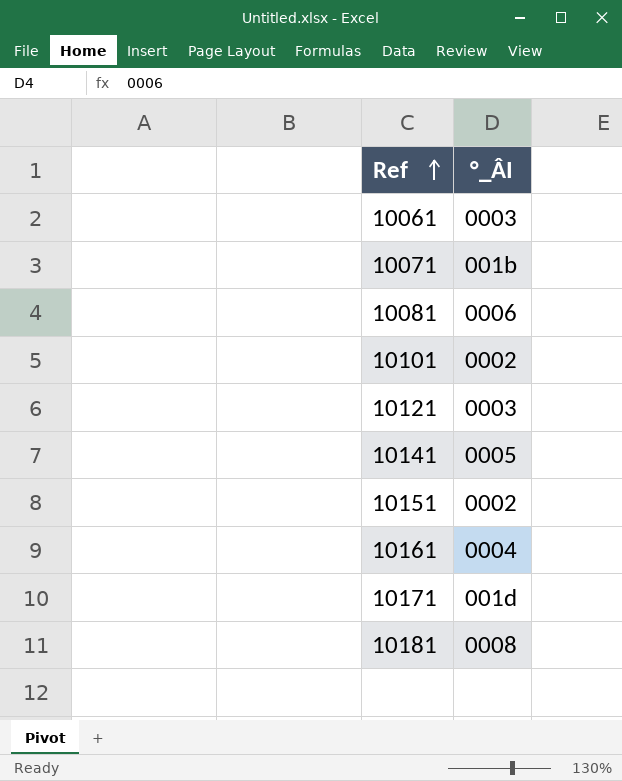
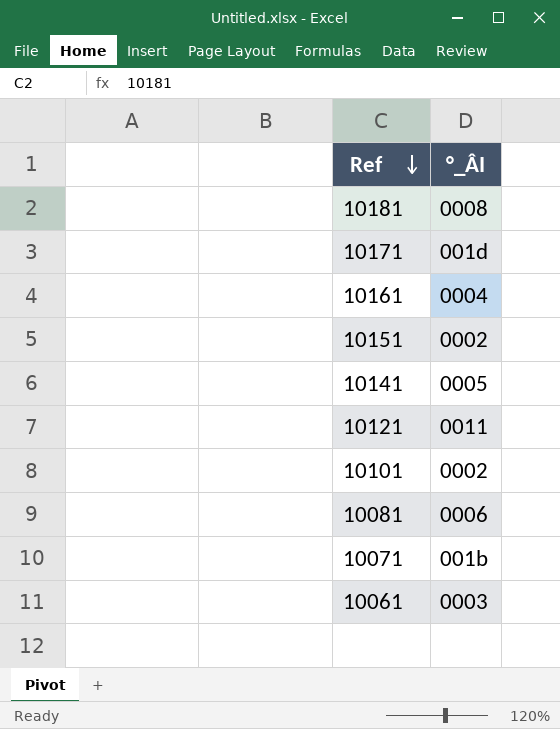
row order: Ref ascending -> Ref descending
10121 | °_ÂI: 0003 -> 0011

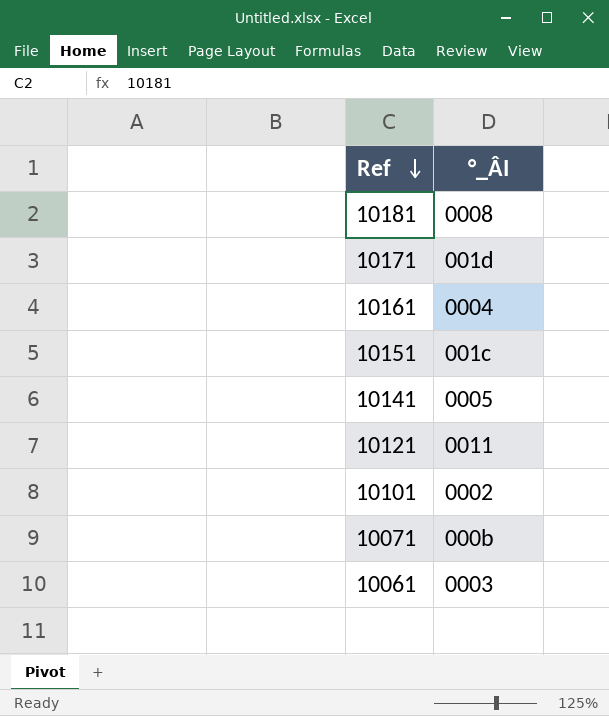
row 10081: 0006 -> none
10151 | °_ÂI: 0002 -> 001c
10071 | °_ÂI: 001b -> 000b

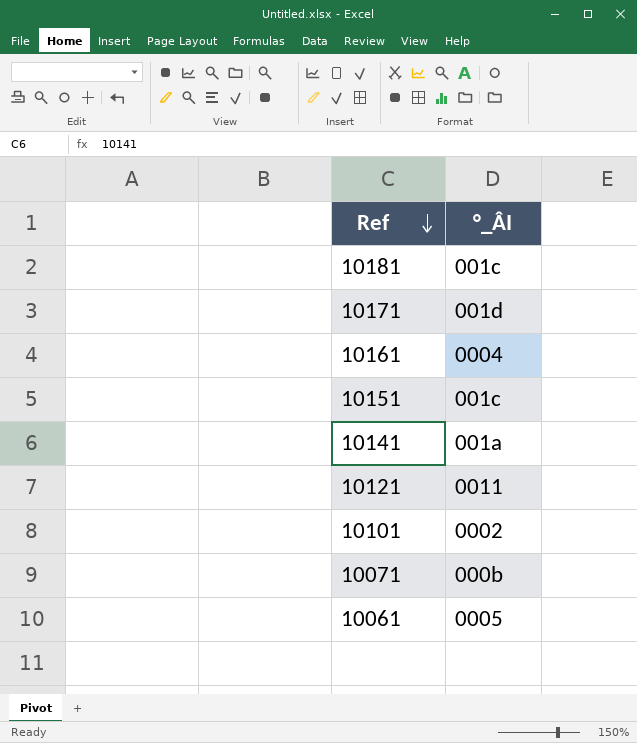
10181 | °_ÂI: 0008 -> 001c
10141 | °_ÂI: 0005 -> 001a
10061 | °_ÂI: 0003 -> 0005

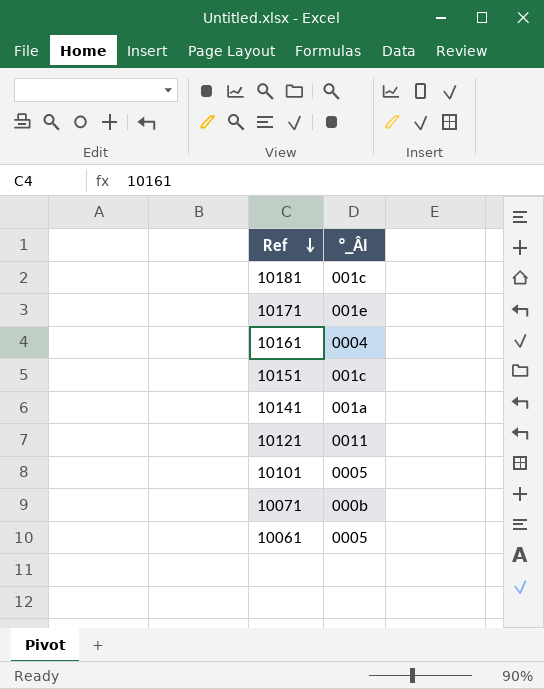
10171 | °_ÂI: 001d -> 001e
10101 | °_ÂI: 0002 -> 0005

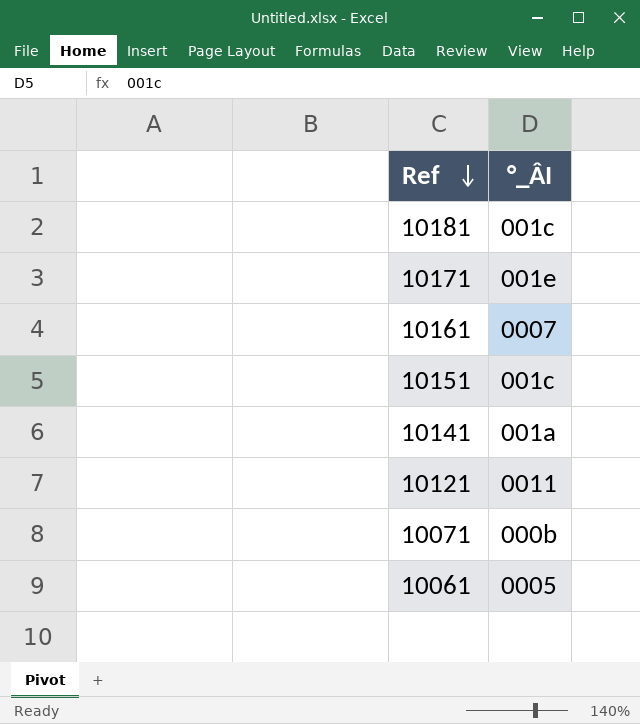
row 10101: 0005 -> none
10161 | °_ÂI: 0004 -> 0007

